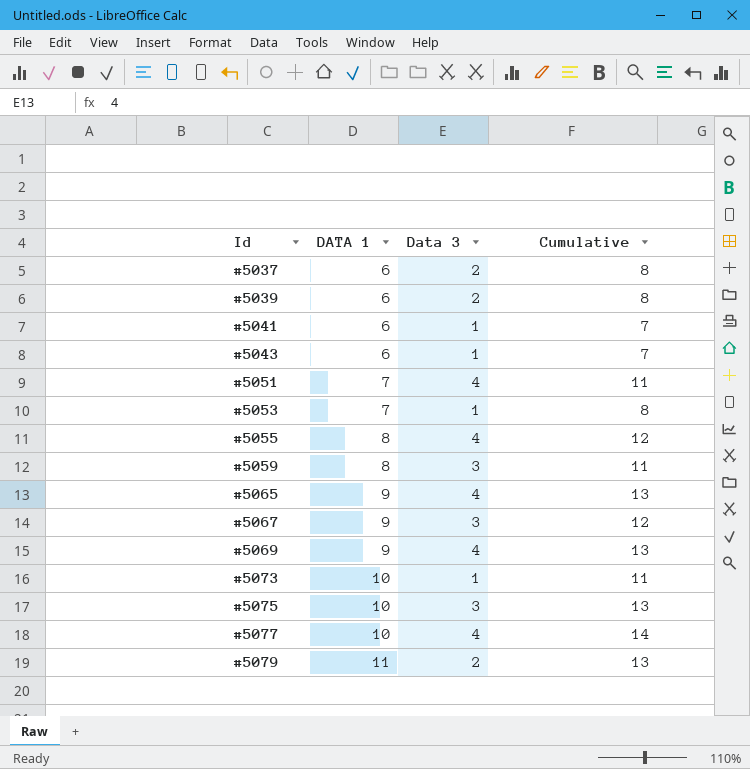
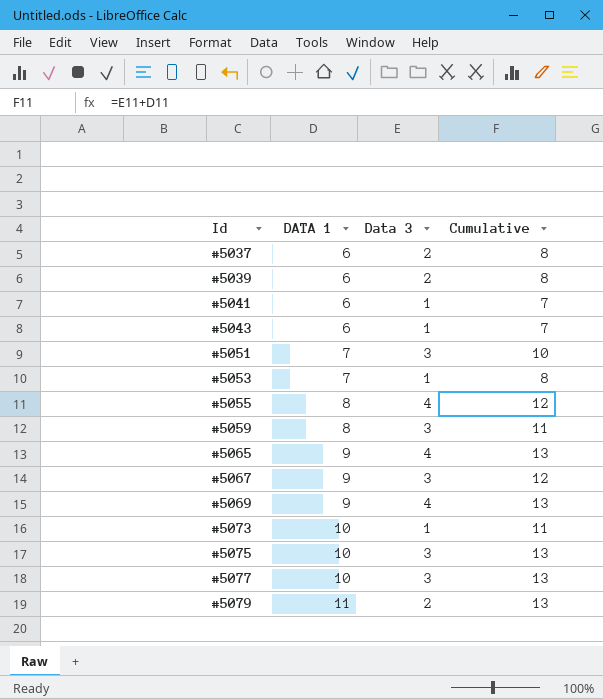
#5051 | Data 3: 4 -> 3
#5051 | Cumulative: 11 -> 10
#5077 | Data 3: 4 -> 3
#5077 | Cumulative: 14 -> 13

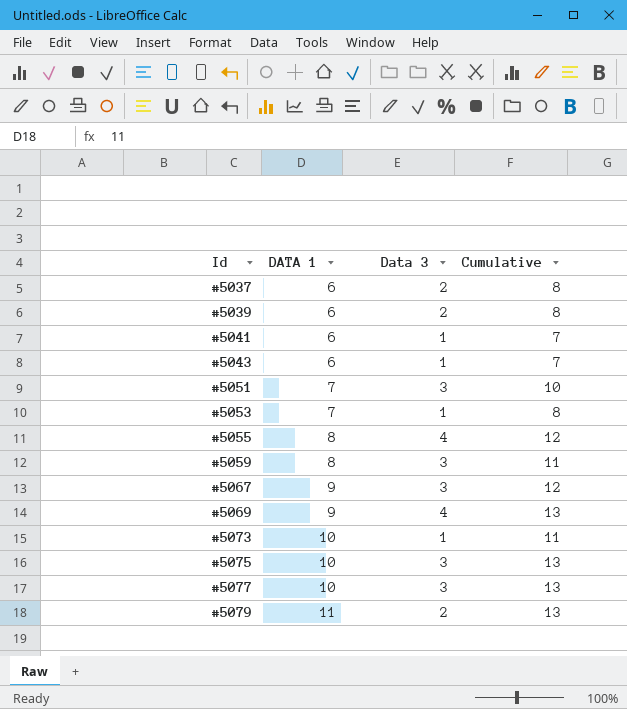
row #5065: 9 | 4 | 13 -> none

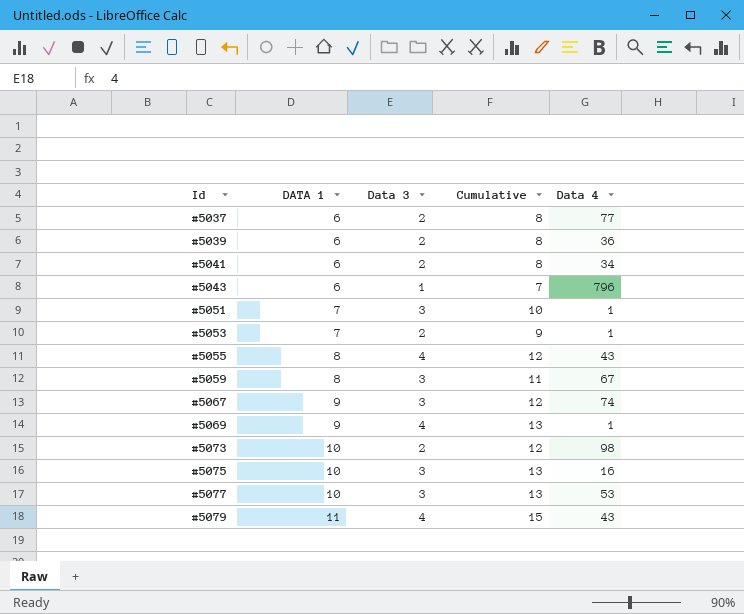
column Data 4 | position: none -> 5
#5041 | Data 3: 1 -> 2
#5041 | Cumulative: 7 -> 8
#5053 | Data 3: 1 -> 2
#5053 | Cumulative: 8 -> 9
#5073 | Data 3: 1 -> 2
#5073 | Cumulative: 11 -> 12
#5079 | Data 3: 2 -> 4
#5079 | Cumulative: 13 -> 15

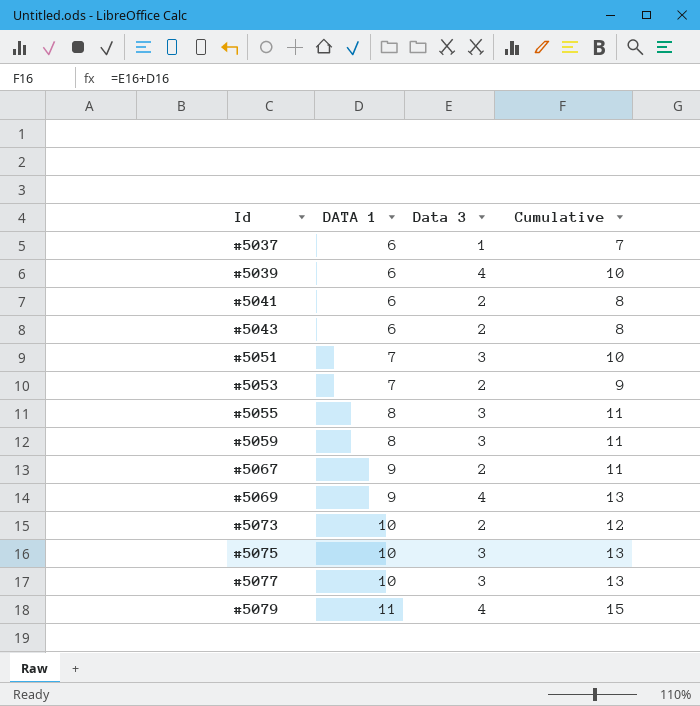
column Data 4 | position: 5 -> none
#5037 | Data 3: 2 -> 1
#5037 | Cumulative: 8 -> 7
#5039 | Data 3: 2 -> 4
#5039 | Cumulative: 8 -> 10
#5043 | Data 3: 1 -> 2
#5043 | Cumulative: 7 -> 8
#5055 | Data 3: 4 -> 3
#5055 | Cumulative: 12 -> 11
#5067 | Data 3: 3 -> 2
#5067 | Cumulative: 12 -> 11

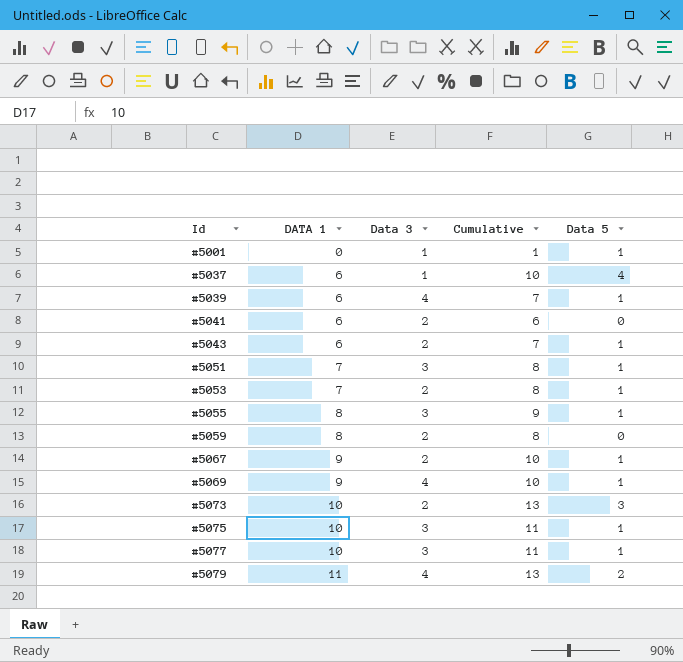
column Cumulative | formula: [DATA 1] + [Data 3] -> [DATA 1] + [Data 5]
column Data 5 | position: none -> 5
row #5001: none -> 0 | 1 | 1 | 1
#5059 | Data 3: 3 -> 2

